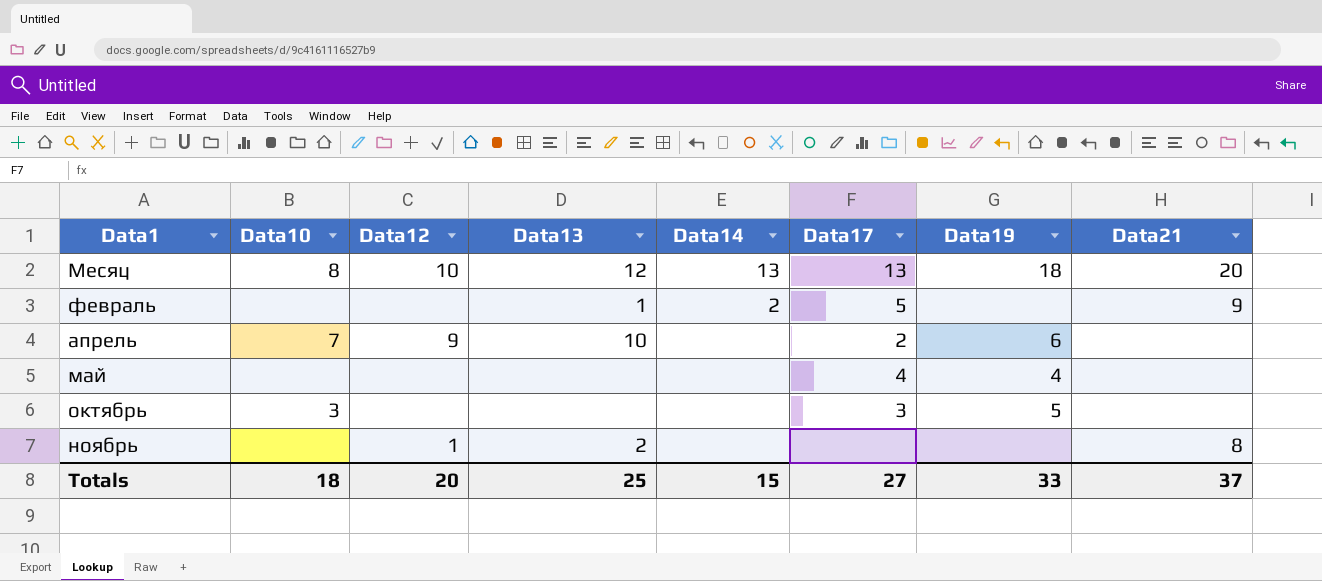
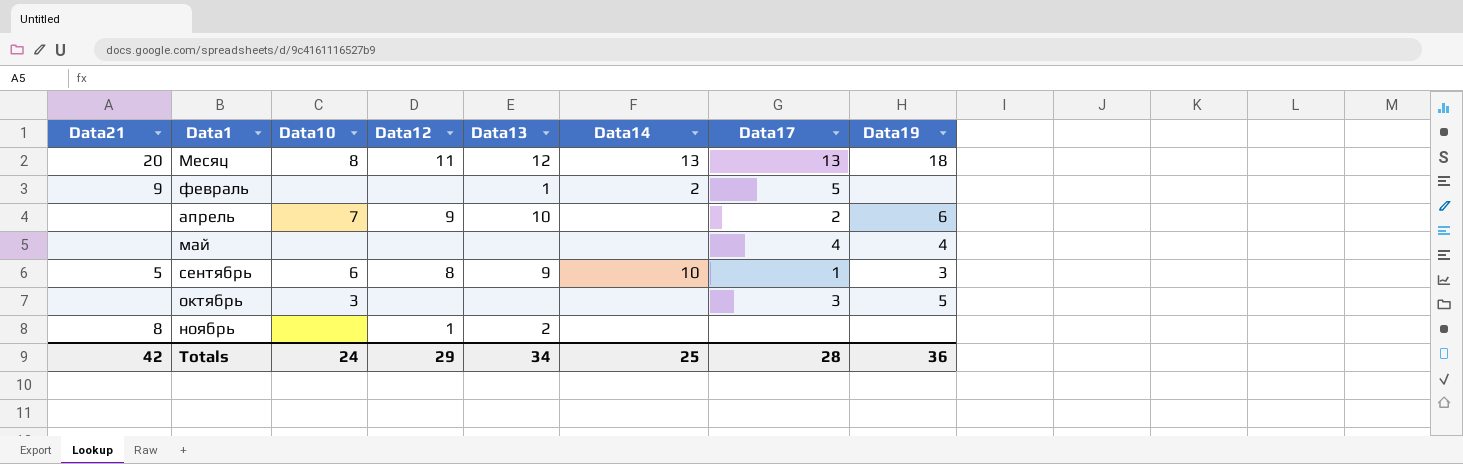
column Data21 | position: 8 -> 1
Месяц | Data12: 10 -> 11
row сентябрь: none -> 5 | 6 | 8 | 9 | 10 | 1 | 3
Totals | Data21: 37 -> 42
Totals | Data10: 18 -> 24
Totals | Data12: 20 -> 29
Totals | Data13: 25 -> 34
Totals | Data14: 15 -> 25
Totals | Data17: 27 -> 28
Totals | Data19: 33 -> 36

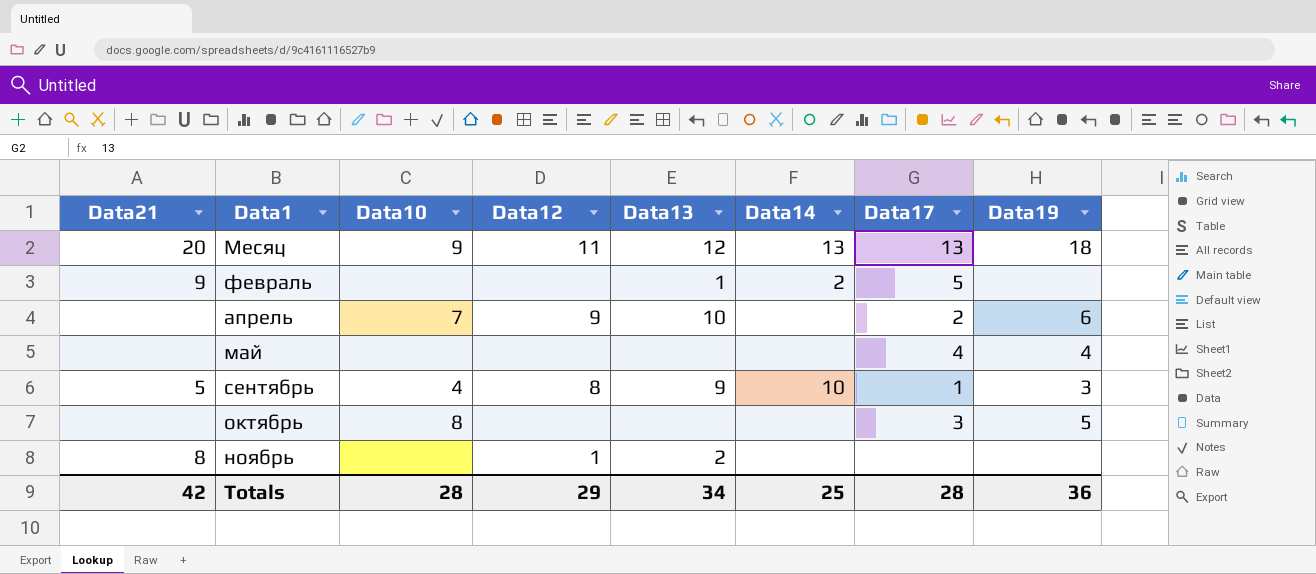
Месяц | Data10: 8 -> 9
сентябрь | Data10: 6 -> 4
октябрь | Data10: 3 -> 8
Totals | Data10: 24 -> 28

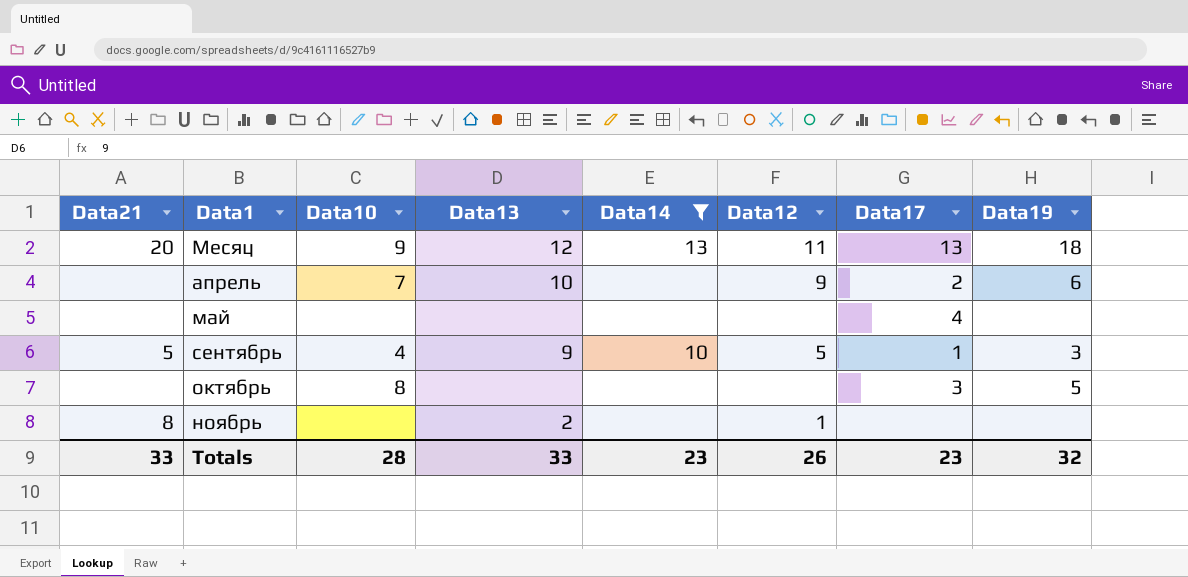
filter: none -> Data14 != 2
column Data12 | position: 4 -> 6
май | Data19: 4 -> none
сентябрь | Data12: 8 -> 5
Totals | Data21: 42 -> 33
Totals | Data13: 34 -> 33
Totals | Data14: 25 -> 23
Totals | Data12: 29 -> 26
Totals | Data17: 28 -> 23
Totals | Data19: 36 -> 32

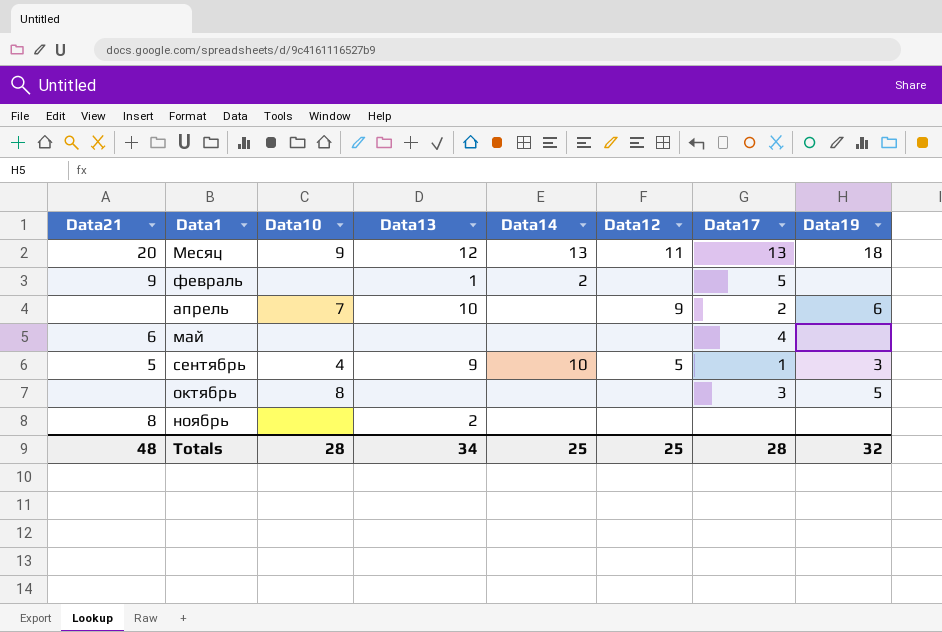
filter: Data14 != 2 -> none
май | Data21: none -> 6
ноябрь | Data12: 1 -> none
Totals | Data21: 33 -> 48
Totals | Data13: 33 -> 34
Totals | Data14: 23 -> 25
Totals | Data12: 26 -> 25
Totals | Data17: 23 -> 28

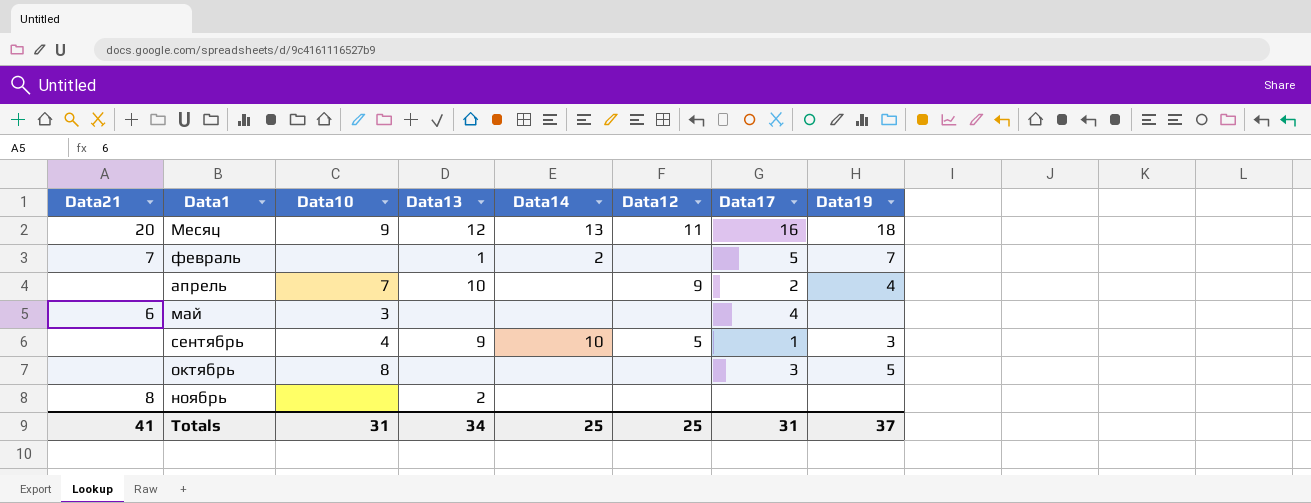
Месяц | Data17: 13 -> 16
февраль | Data21: 9 -> 7
февраль | Data19: none -> 7
апрель | Data19: 6 -> 4
май | Data10: none -> 3
сентябрь | Data21: 5 -> none
Totals | Data21: 48 -> 41
Totals | Data10: 28 -> 31
Totals | Data17: 28 -> 31
Totals | Data19: 32 -> 37

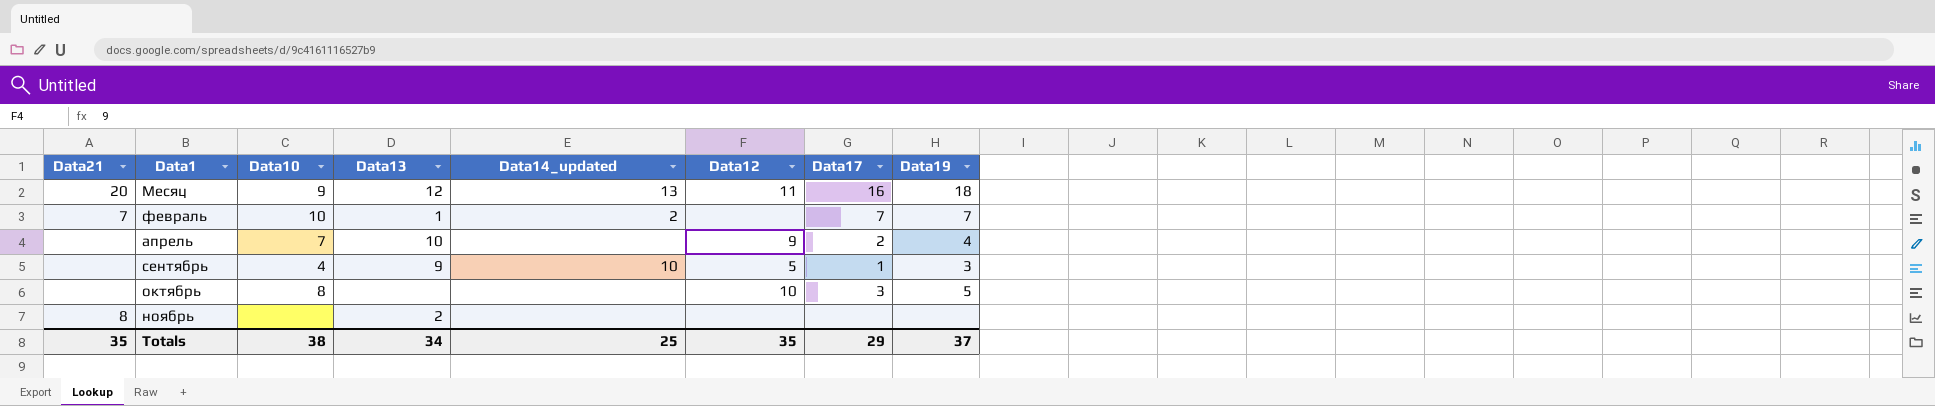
column name: Data14 -> Data14_updated
row май: 6 | 3 | none | none | none | 4 | none -> none
февраль | Data10: none -> 10
февраль | Data17: 5 -> 7
октябрь | Data12: none -> 10
Totals | Data21: 41 -> 35
Totals | Data10: 31 -> 38
Totals | Data12: 25 -> 35
Totals | Data17: 31 -> 29

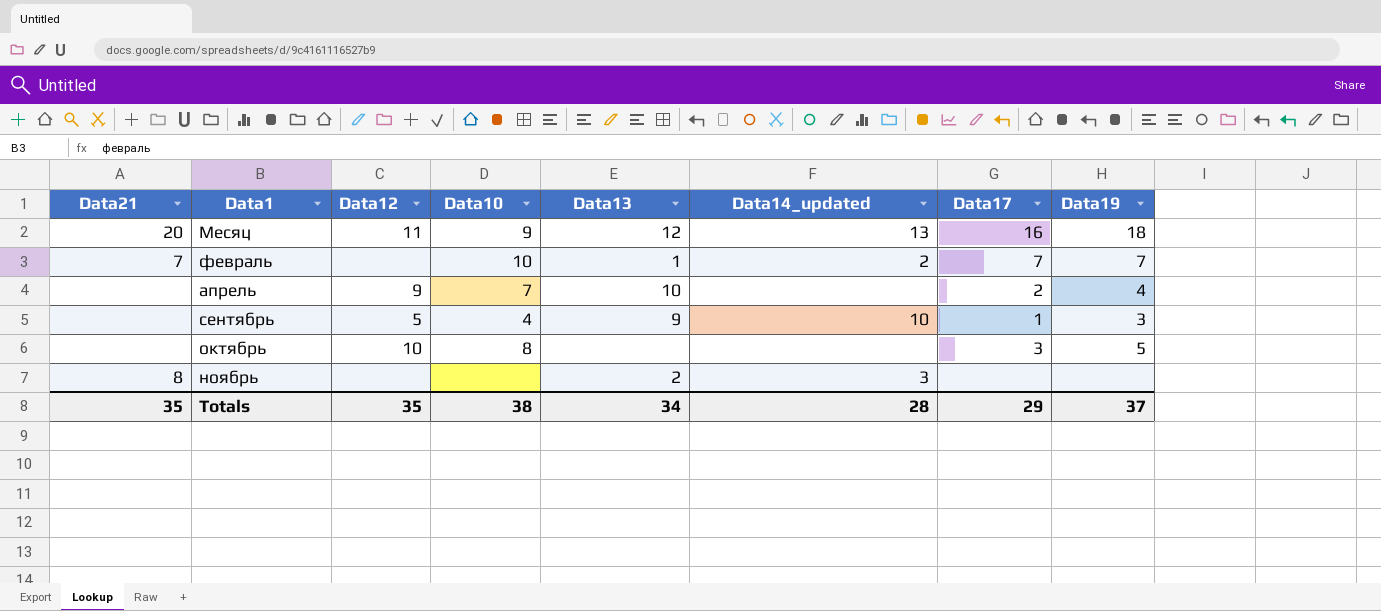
column Data12 | position: 6 -> 3
ноябрь | Data14_updated: none -> 3
Totals | Data14_updated: 25 -> 28

